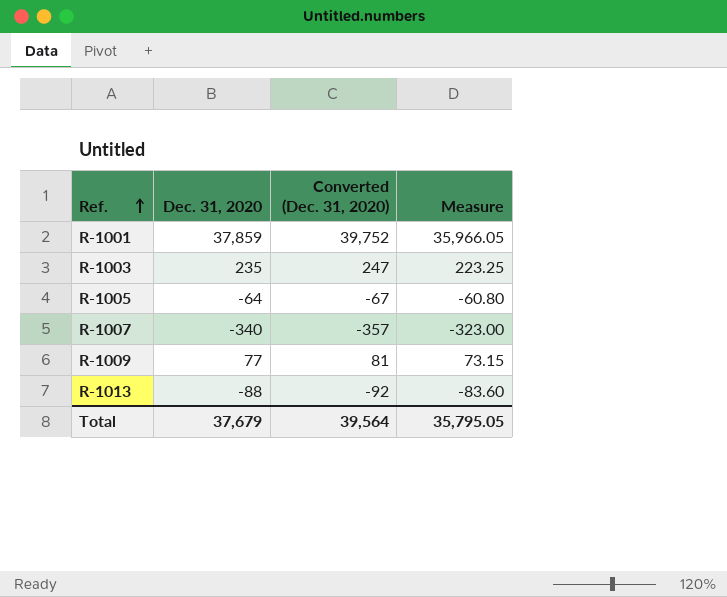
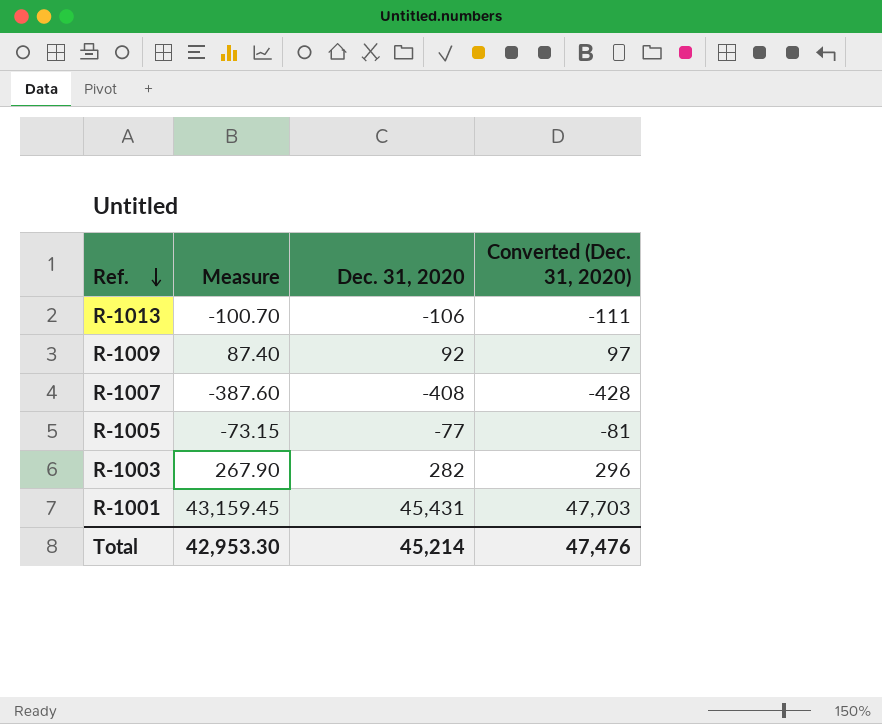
row order: Ref. ascending -> Ref. descending
column Measure | position: 4 -> 2
R-1013 | Measure: -83.60 -> -100.70
R-1013 | Dec. 31, 2020: -88 -> -106
R-1013 | Converted (Dec. 31, 2020): -92 -> -111
R-1009 | Measure: 73.15 -> 87.40
R-1009 | Dec. 31, 2020: 77 -> 92
R-1009 | Converted (Dec. 31, 2020): 81 -> 97
R-1007 | Measure: -323.00 -> -387.60
R-1007 | Dec. 31, 2020: -340 -> -408
R-1007 | Converted (Dec. 31, 2020): -357 -> -428
R-1005 | Measure: -60.80 -> -73.15
R-1005 | Dec. 31, 2020: -64 -> -77
R-1005 | Converted (Dec. 31, 2020): -67 -> -81
R-1003 | Measure: 223.25 -> 267.90
R-1003 | Dec. 31, 2020: 235 -> 282
R-1003 | Converted (Dec. 31, 2020): 247 -> 296
R-1001 | Measure: 35,966.05 -> 43,159.45
R-1001 | Dec. 31, 2020: 37,859 -> 45,431
R-1001 | Converted (Dec. 31, 2020): 39,752 -> 47,703
Total | Measure: 35,795.05 -> 42,953.30
Total | Dec. 31, 2020: 37,679 -> 45,214
Total | Converted (Dec. 31, 2020): 39,564 -> 47,476

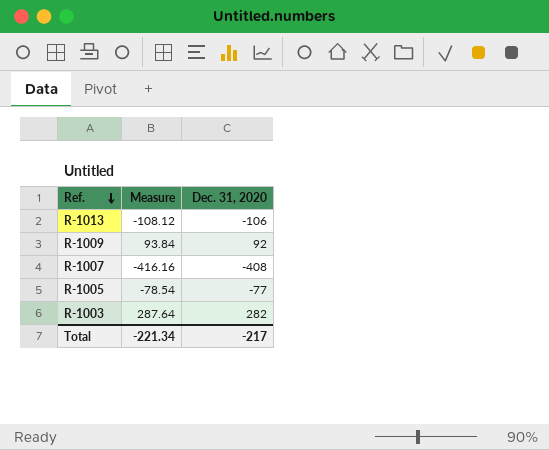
column Converted (Dec. 31, 2020) | formula: [Dec. 31, 2020] * 1.05 -> none
column Measure | formula: [Dec. 31, 2020] * 0.95 -> [Dec. 31, 2020] * 1.02
row R-1001: 43,159.45 | 45,431 | 47,703 -> none
Total | Measure: 42,953.30 -> -221.34
Total | Dec. 31, 2020: 45,214 -> -217

